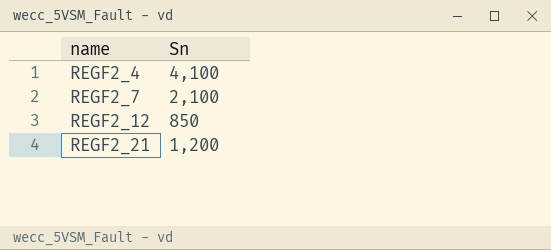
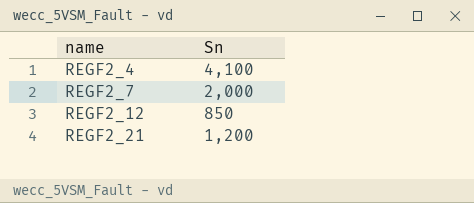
REGF2_7 | Sn: 2,100 -> 2,000

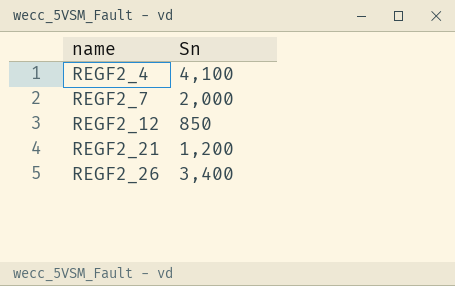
row REGF2_26: none -> 3,400

